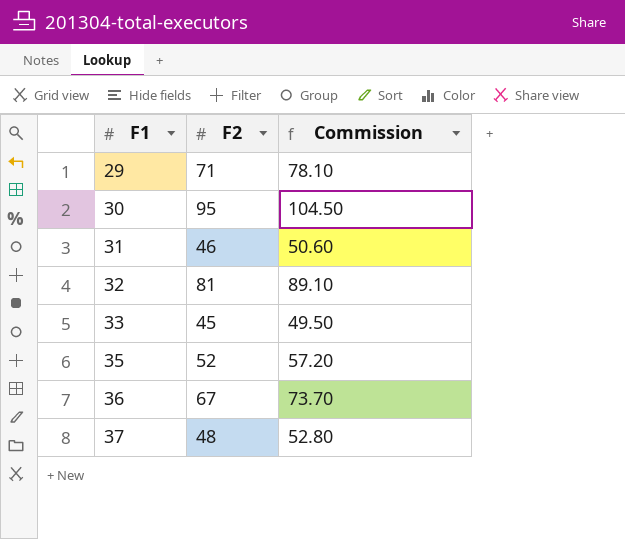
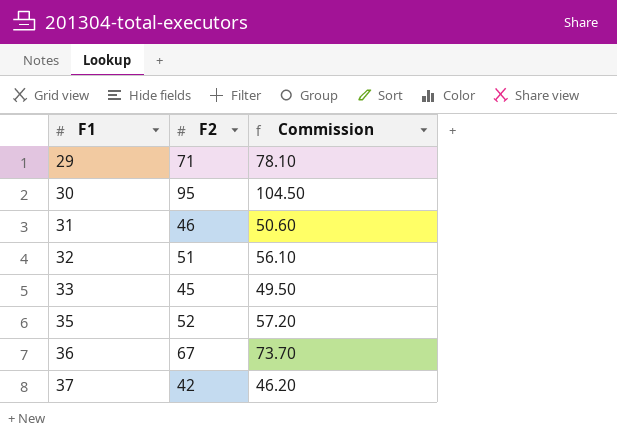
32 | F2: 81 -> 51
32 | Commission: 89.10 -> 56.10
37 | F2: 48 -> 42
37 | Commission: 52.80 -> 46.20

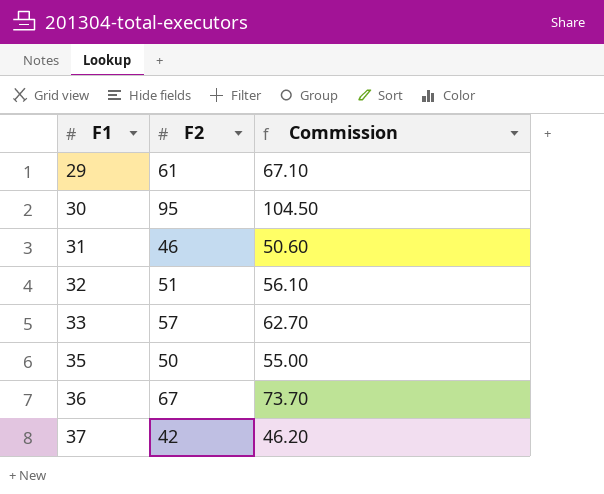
29 | F2: 71 -> 61
29 | Commission: 78.10 -> 67.10
33 | F2: 45 -> 57
33 | Commission: 49.50 -> 62.70
35 | F2: 52 -> 50
35 | Commission: 57.20 -> 55.00

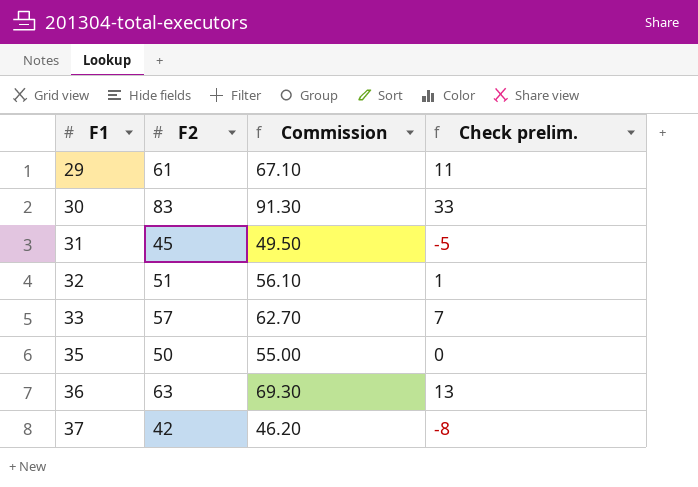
column Check prelim. | formula: none -> [F2] - 50
30 | F2: 95 -> 83
30 | Commission: 104.50 -> 91.30
31 | F2: 46 -> 45
31 | Commission: 50.60 -> 49.50
36 | F2: 67 -> 63
36 | Commission: 73.70 -> 69.30

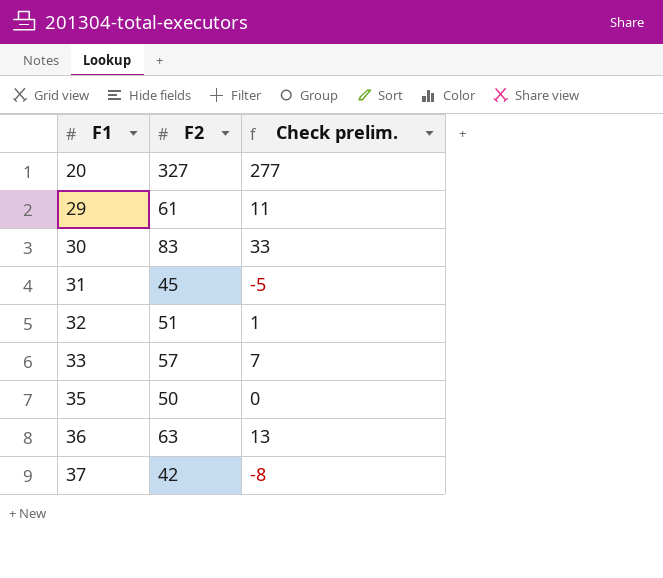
column Commission | formula: [F2] * 1.1 -> none
row 20: none -> 327 | 277

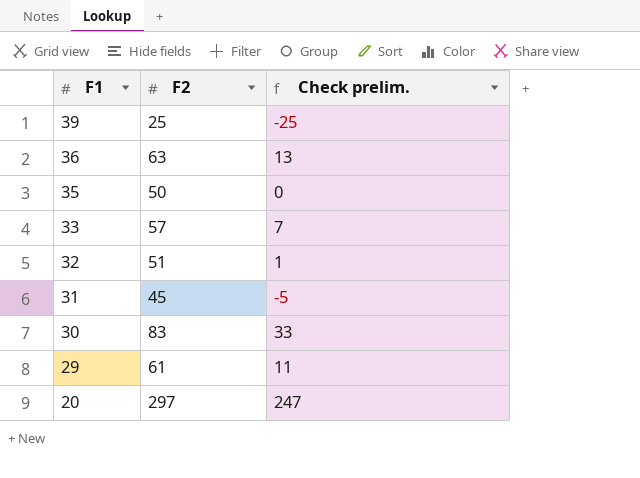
row order: F1 ascending -> F1 descending
row 37: 42 | -8 -> none
row 39: none -> 25 | -25
20 | F2: 327 -> 297
20 | Check prelim.: 277 -> 247

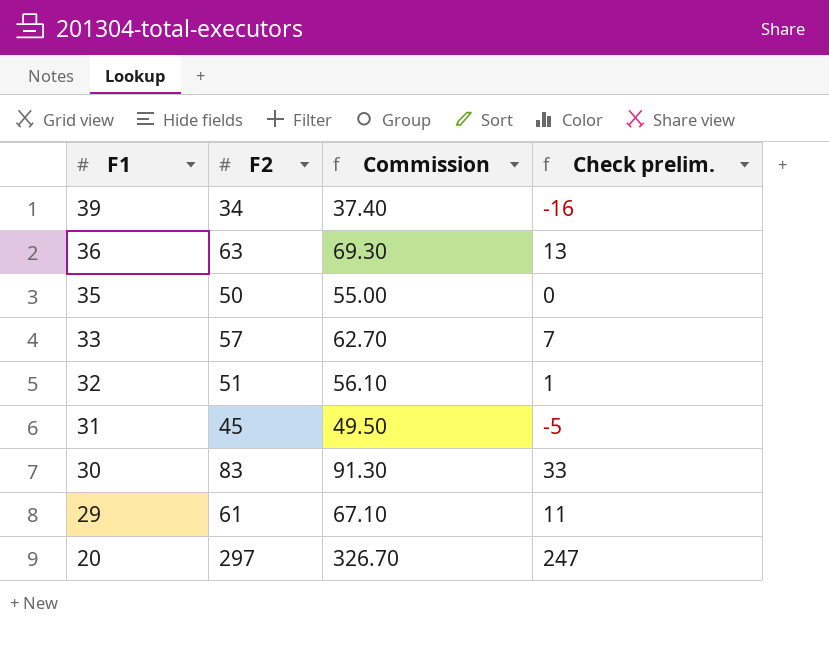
column Commission | formula: none -> [F2] * 1.1
39 | F2: 25 -> 34
39 | Check prelim.: -25 -> -16

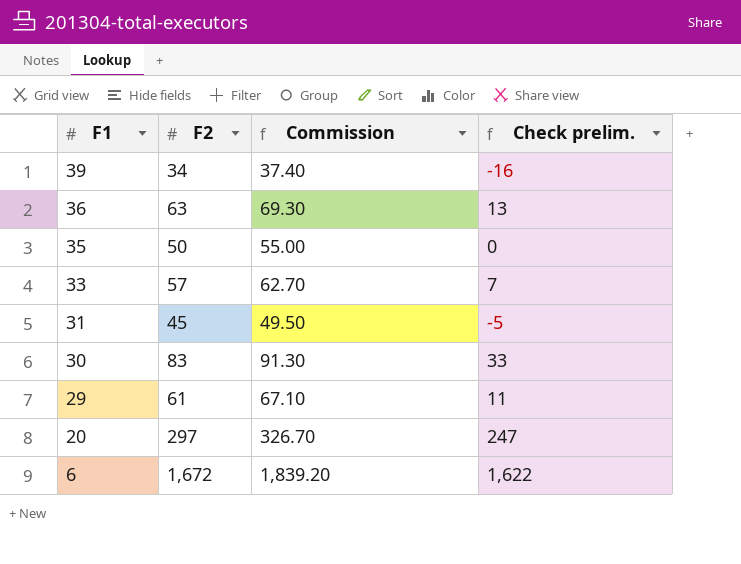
row 32: 51 | 56.10 | 1 -> none
row 6: none -> 1,672 | 1,839.20 | 1,622

